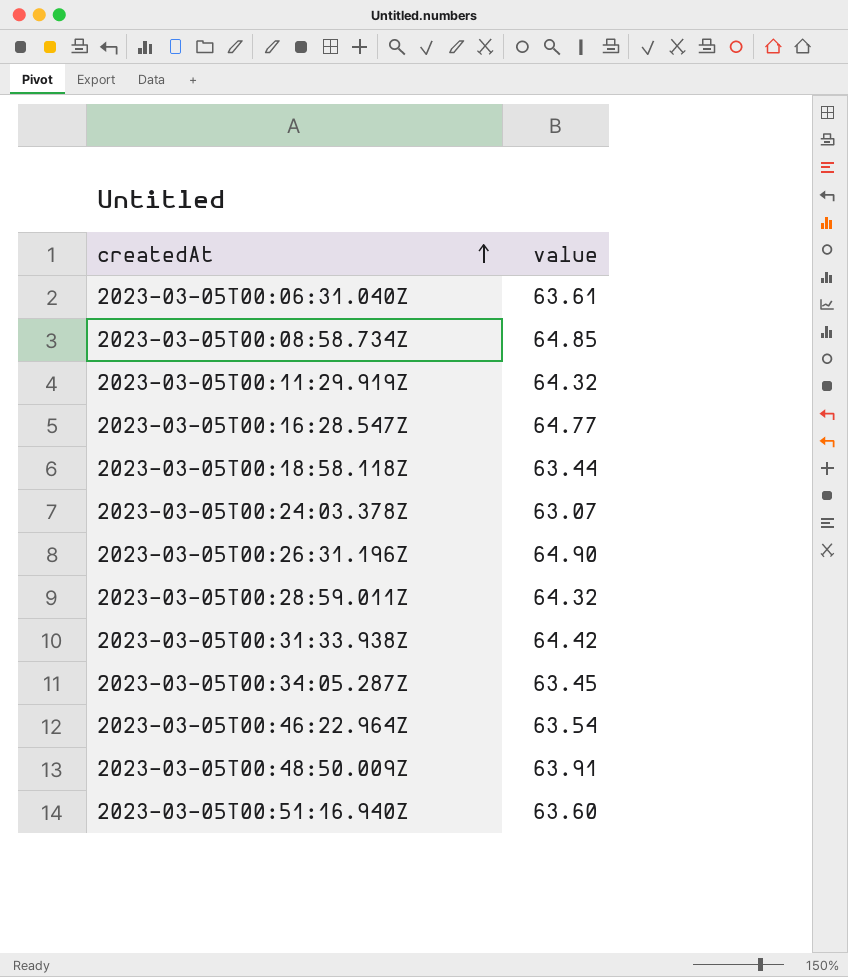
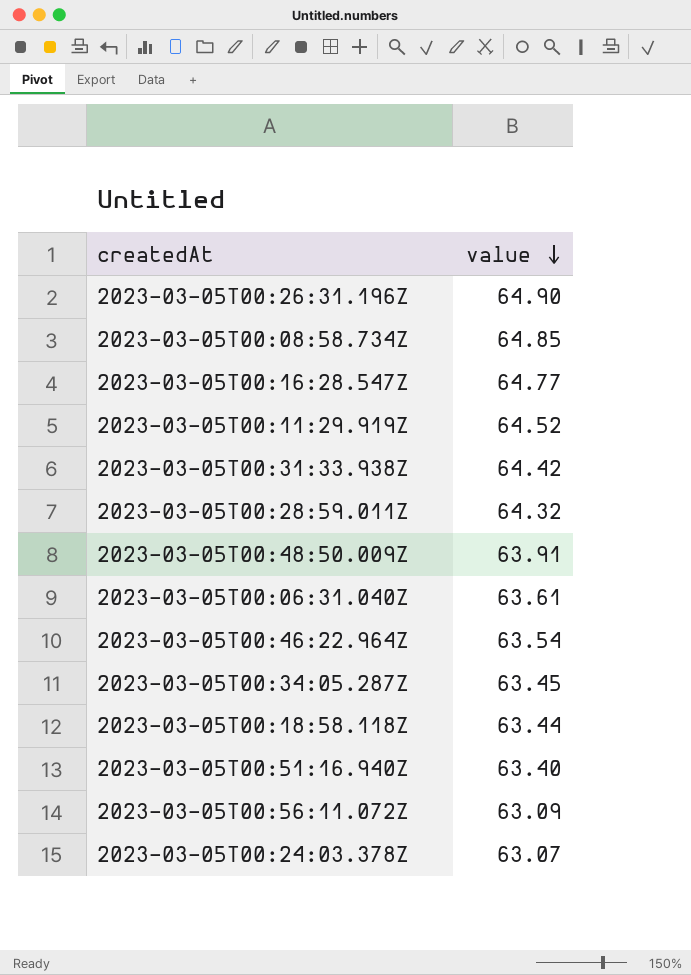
row order: createdAt ascending -> value descending
2023-03-05T00:11:29.919Z | value: 64.32 -> 64.52
2023-03-05T00:51:16.940Z | value: 63.60 -> 63.40
row 2023-03-05T00:56:11.072Z: none -> 63.09

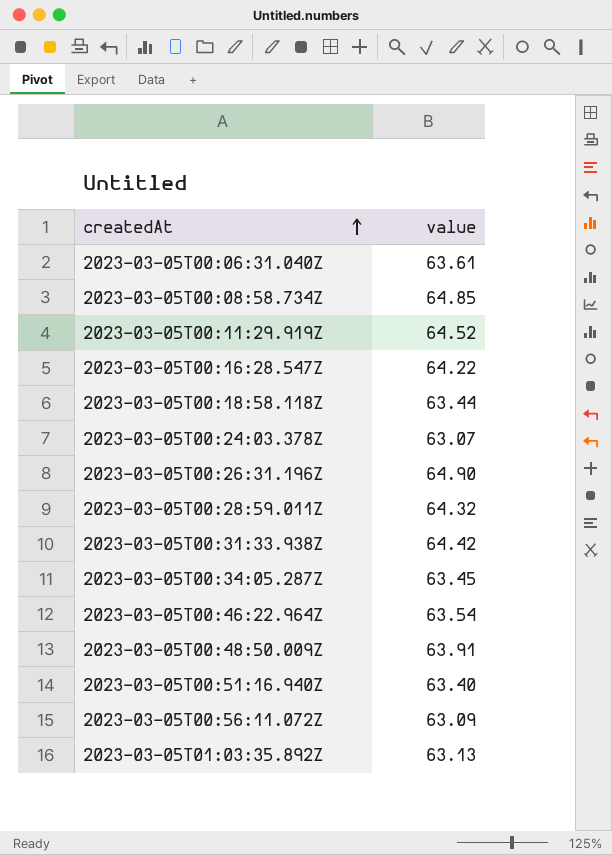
row order: value descending -> createdAt ascending
2023-03-05T00:16:28.547Z | value: 64.77 -> 64.22
row 2023-03-05T01:03:35.892Z: none -> 63.13

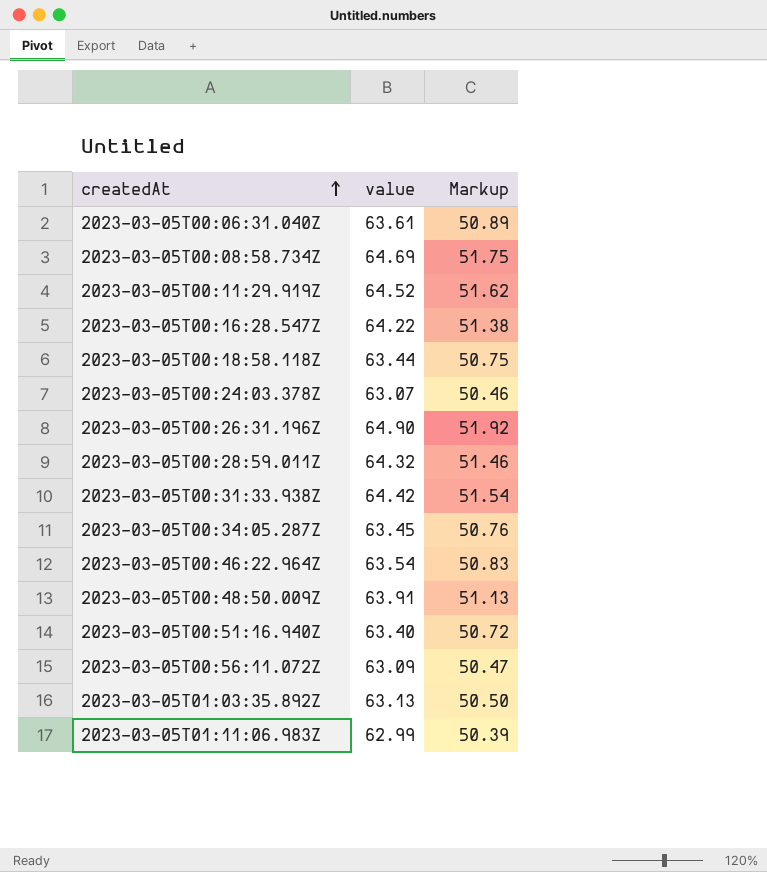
column Markup | formula: none -> [value] * 0.8
2023-03-05T00:08:58.734Z | value: 64.85 -> 64.69
row 2023-03-05T01:11:06.983Z: none -> 62.99 | 50.39

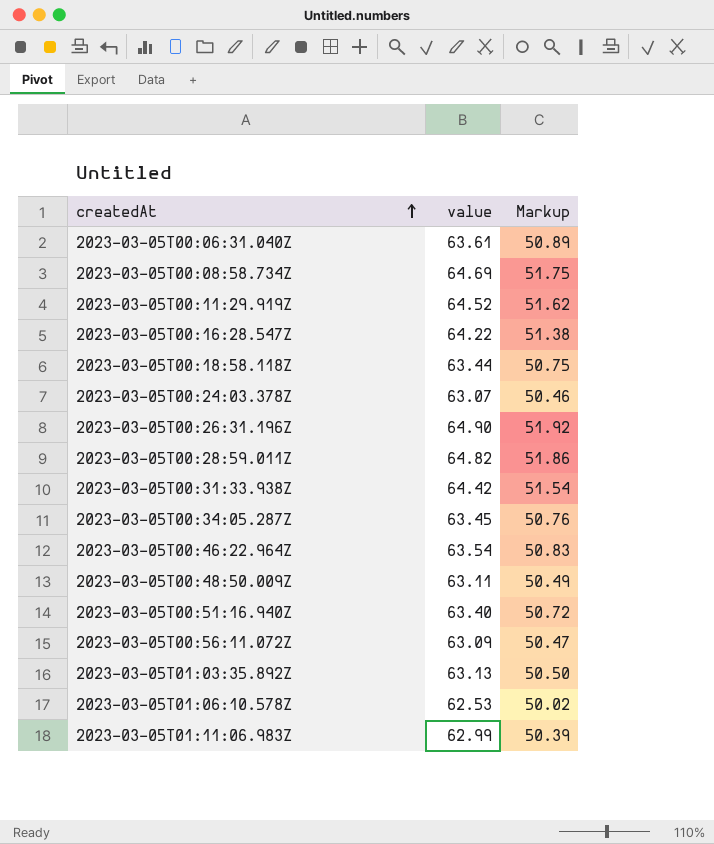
2023-03-05T00:28:59.011Z | value: 64.32 -> 64.82
2023-03-05T00:28:59.011Z | Markup: 51.46 -> 51.86
2023-03-05T00:48:50.009Z | value: 63.91 -> 63.11
2023-03-05T00:48:50.009Z | Markup: 51.13 -> 50.49
row 2023-03-05T01:06:10.578Z: none -> 62.53 | 50.02

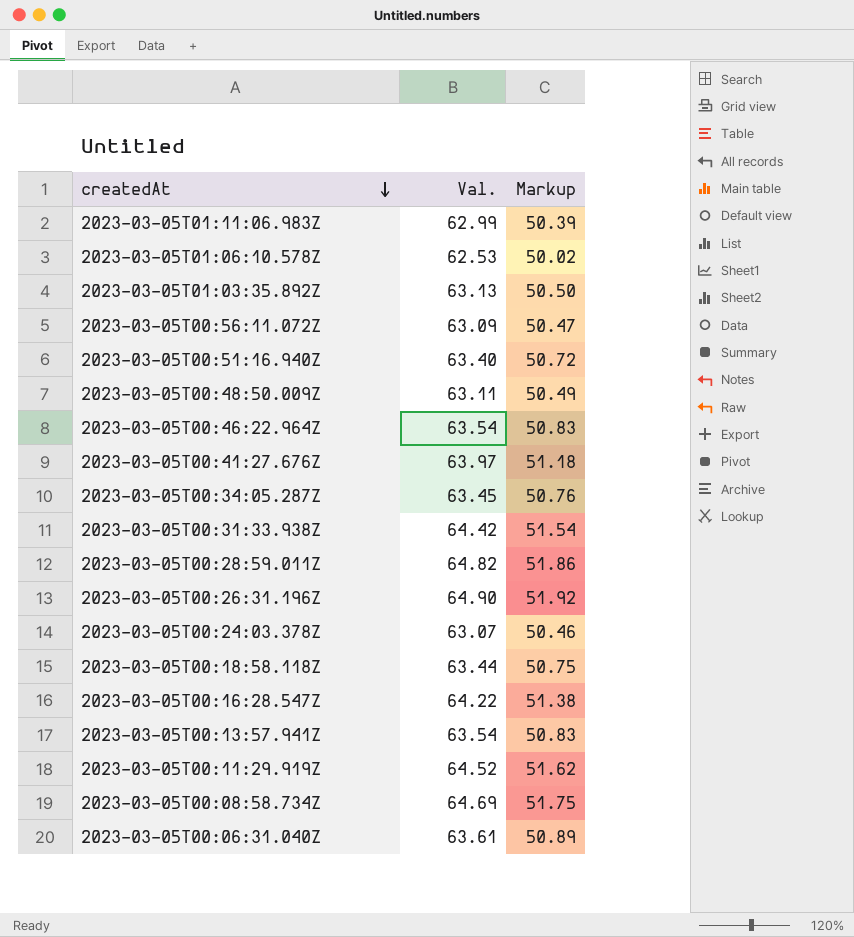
row order: createdAt ascending -> createdAt descending
column name: value -> Val.
row 2023-03-05T00:41:27.676Z: none -> 63.97 | 51.18
row 2023-03-05T00:13:57.941Z: none -> 63.54 | 50.83

